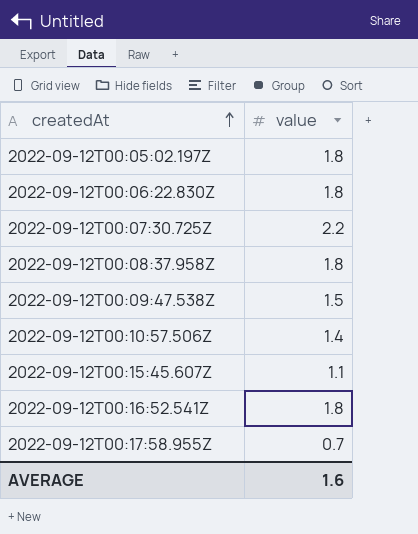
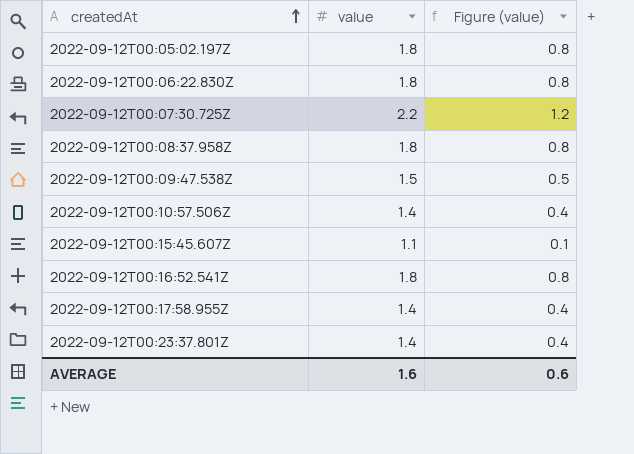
column Figure (value) | formula: none -> [value] - 1
2022-09-12T00:17:58.955Z | value: 0.7 -> 1.4
row 2022-09-12T00:23:37.801Z: none -> 1.4 | 0.4

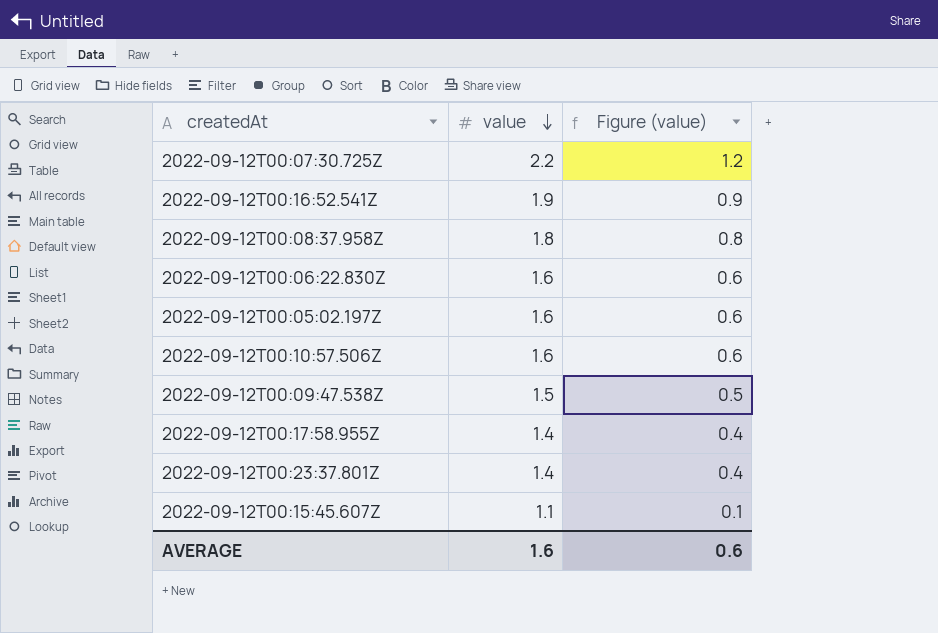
row order: createdAt ascending -> value descending
2022-09-12T00:16:52.541Z | value: 1.8 -> 1.9
2022-09-12T00:16:52.541Z | Figure (value): 0.8 -> 0.9
2022-09-12T00:06:22.830Z | value: 1.8 -> 1.6
2022-09-12T00:06:22.830Z | Figure (value): 0.8 -> 0.6
2022-09-12T00:05:02.197Z | value: 1.8 -> 1.6
2022-09-12T00:05:02.197Z | Figure (value): 0.8 -> 0.6
2022-09-12T00:10:57.506Z | value: 1.4 -> 1.6
2022-09-12T00:10:57.506Z | Figure (value): 0.4 -> 0.6

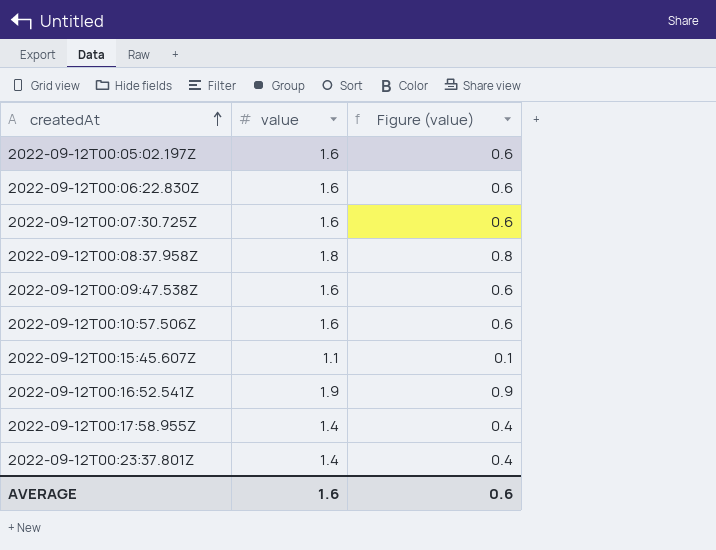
row order: value descending -> createdAt ascending
2022-09-12T00:07:30.725Z | value: 2.2 -> 1.6
2022-09-12T00:07:30.725Z | Figure (value): 1.2 -> 0.6
2022-09-12T00:09:47.538Z | value: 1.5 -> 1.6
2022-09-12T00:09:47.538Z | Figure (value): 0.5 -> 0.6

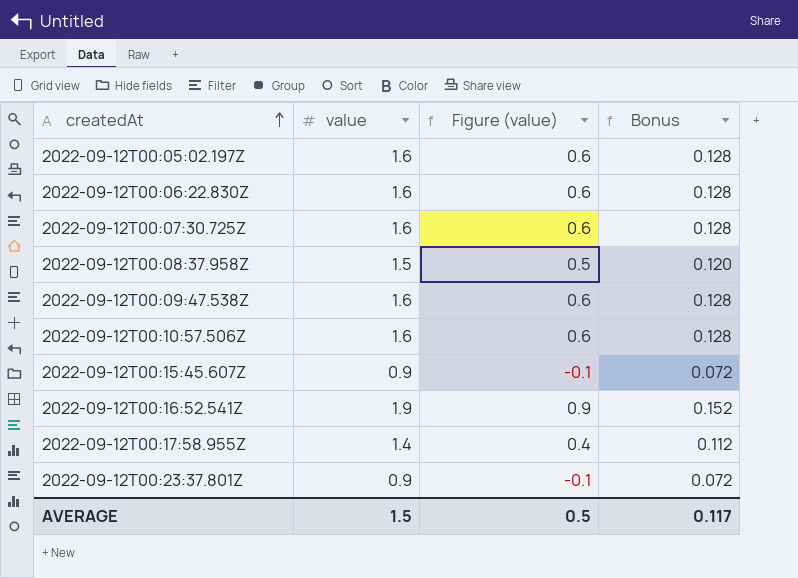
column Bonus | formula: none -> [value] * 0.08
2022-09-12T00:08:37.958Z | value: 1.8 -> 1.5
2022-09-12T00:08:37.958Z | Figure (value): 0.8 -> 0.5
2022-09-12T00:15:45.607Z | value: 1.1 -> 0.9
2022-09-12T00:15:45.607Z | Figure (value): 0.1 -> -0.1
2022-09-12T00:23:37.801Z | value: 1.4 -> 0.9
2022-09-12T00:23:37.801Z | Figure (value): 0.4 -> -0.1
AVERAGE | value: 1.6 -> 1.5
AVERAGE | Figure (value): 0.6 -> 0.5

